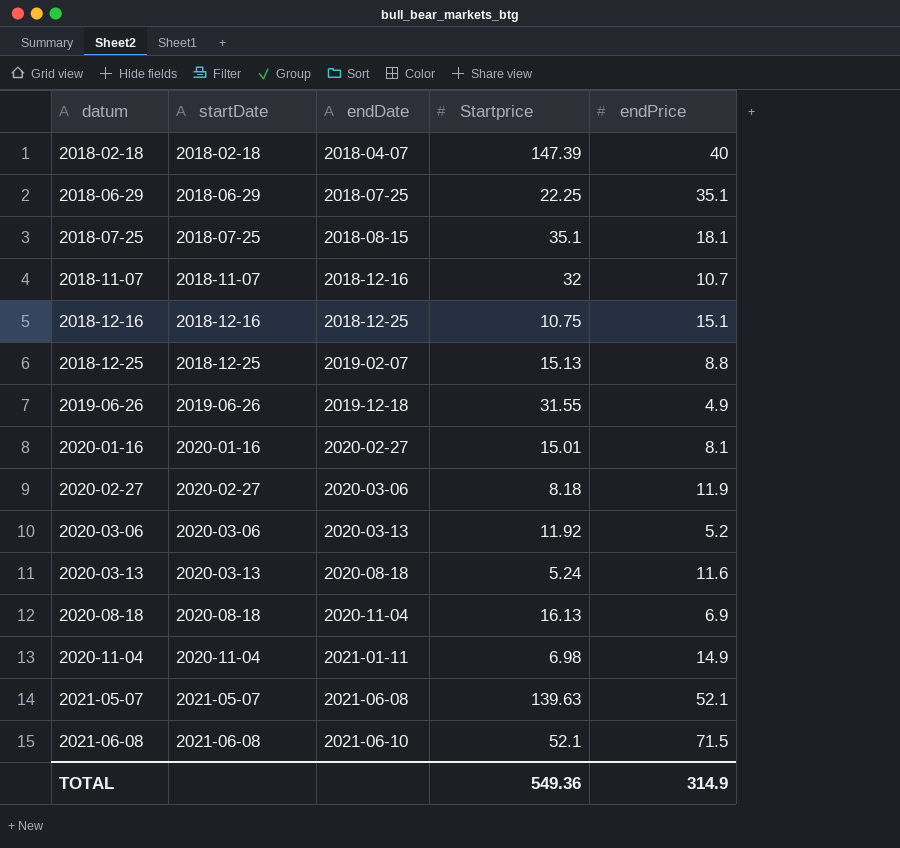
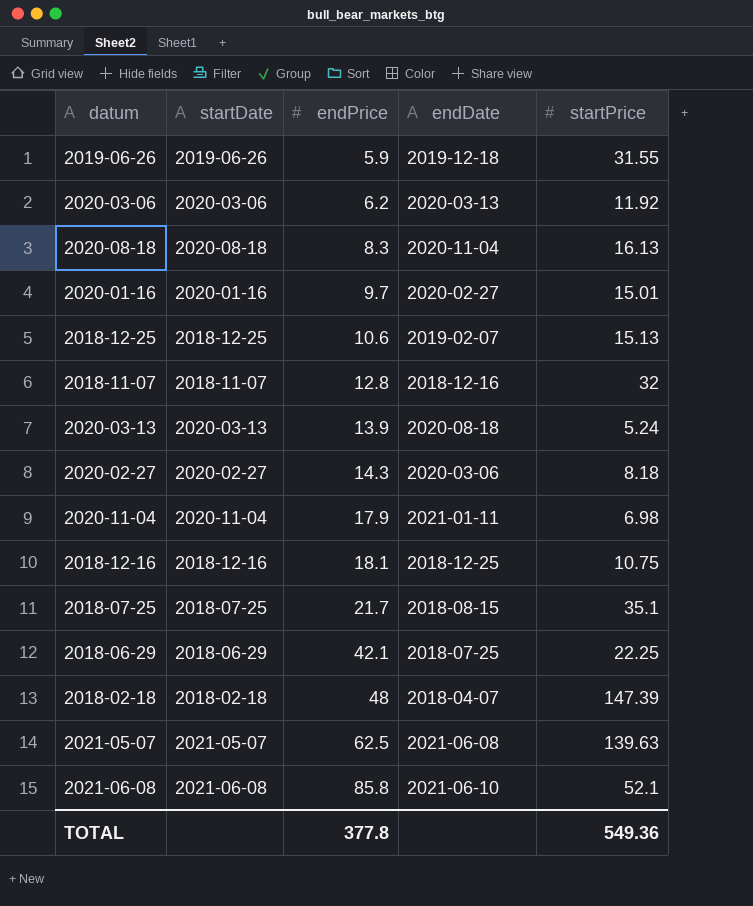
row order: datum ascending -> endPrice ascending
column endPrice | position: 5 -> 3
column name: Startprice -> startPrice
2019-06-26 | endPrice: 4.9 -> 5.9
2020-03-06 | endPrice: 5.2 -> 6.2
2020-08-18 | endPrice: 6.9 -> 8.3
2020-01-16 | endPrice: 8.1 -> 9.7
2018-12-25 | endPrice: 8.8 -> 10.6
2018-11-07 | endPrice: 10.7 -> 12.8
2020-03-13 | endPrice: 11.6 -> 13.9
2020-02-27 | endPrice: 11.9 -> 14.3
2020-11-04 | endPrice: 14.9 -> 17.9
2018-12-16 | endPrice: 15.1 -> 18.1
2018-07-25 | endPrice: 18.1 -> 21.7
2018-06-29 | endPrice: 35.1 -> 42.1
2018-02-18 | endPrice: 40 -> 48
2021-05-07 | endPrice: 52.1 -> 62.5
2021-06-08 | endPrice: 71.5 -> 85.8
TOTAL | endPrice: 314.9 -> 377.8

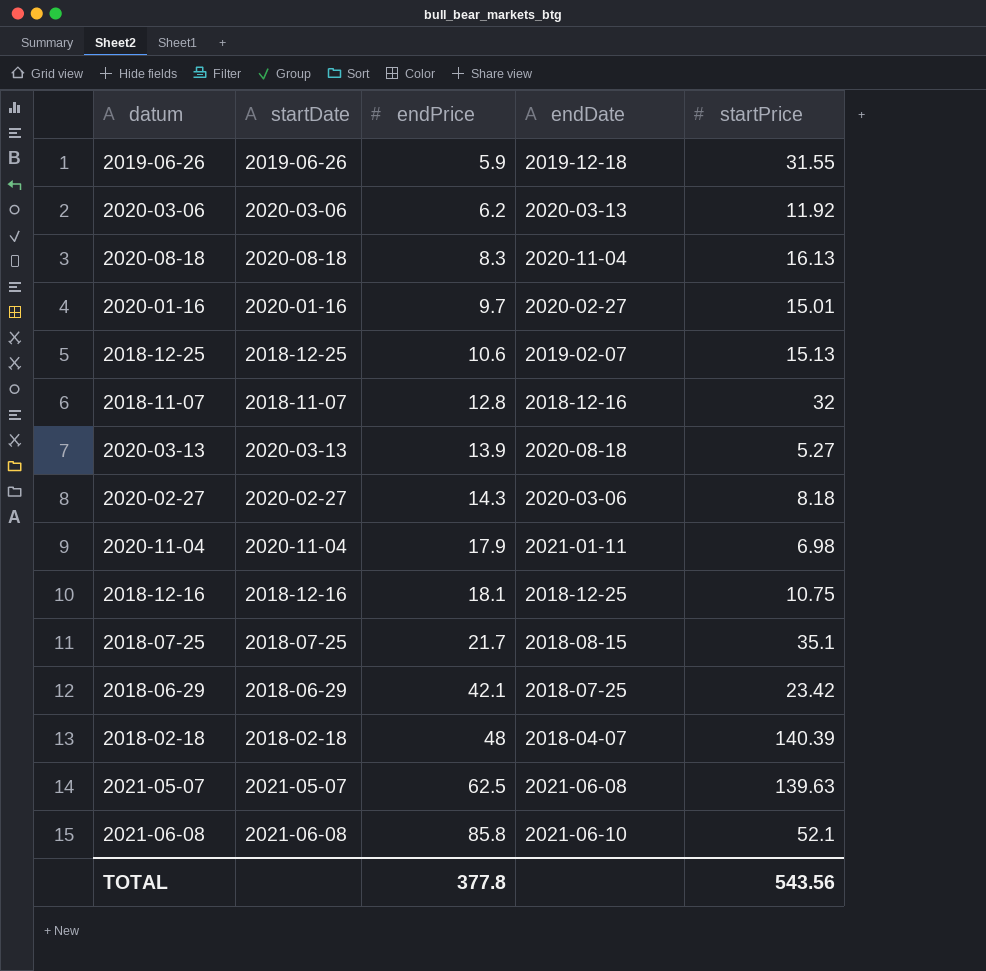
2020-03-13 | startPrice: 5.24 -> 5.27
2018-06-29 | startPrice: 22.25 -> 23.42
2018-02-18 | startPrice: 147.39 -> 140.39
TOTAL | startPrice: 549.36 -> 543.56

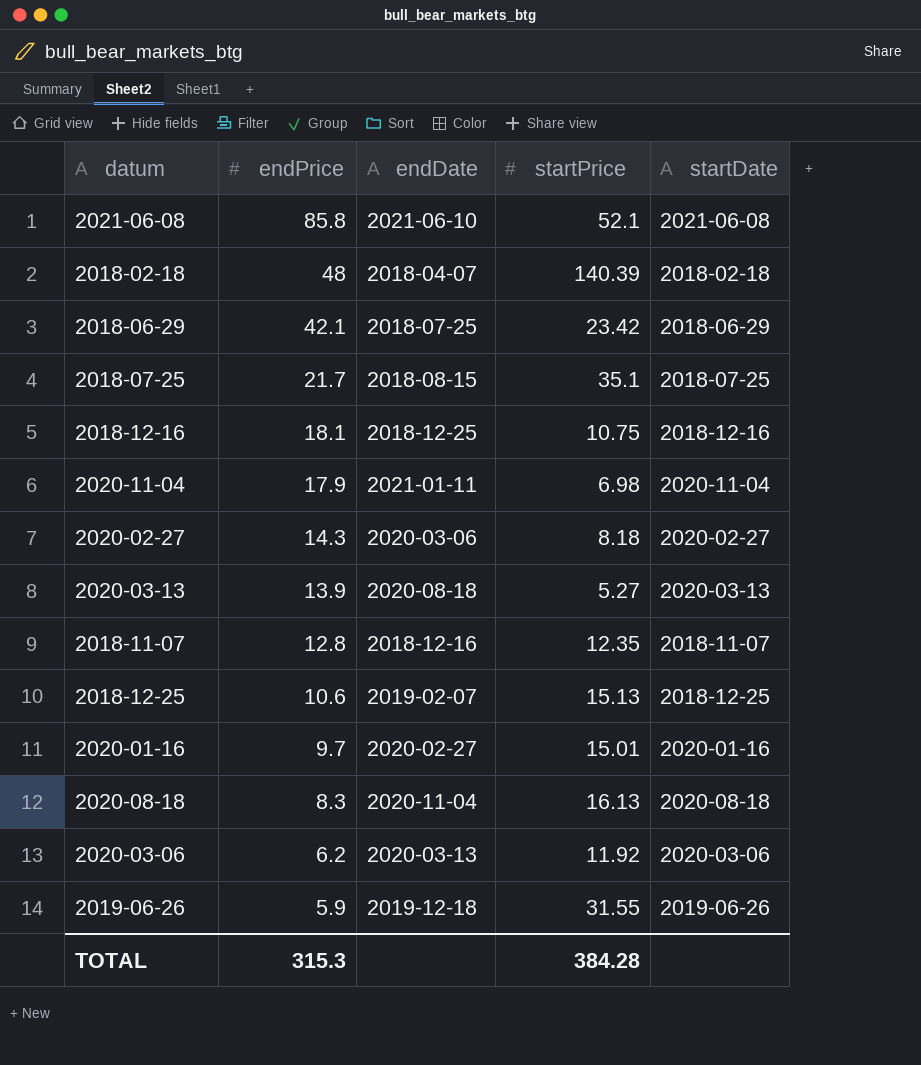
row order: endPrice ascending -> endPrice descending
column startDate | position: 2 -> 5
row 2021-05-07: 2021-05-07 | 62.5 | 2021-06-08 | 139.63 -> none
2018-11-07 | startPrice: 32 -> 12.35
TOTAL | endPrice: 377.8 -> 315.3
TOTAL | startPrice: 543.56 -> 384.28

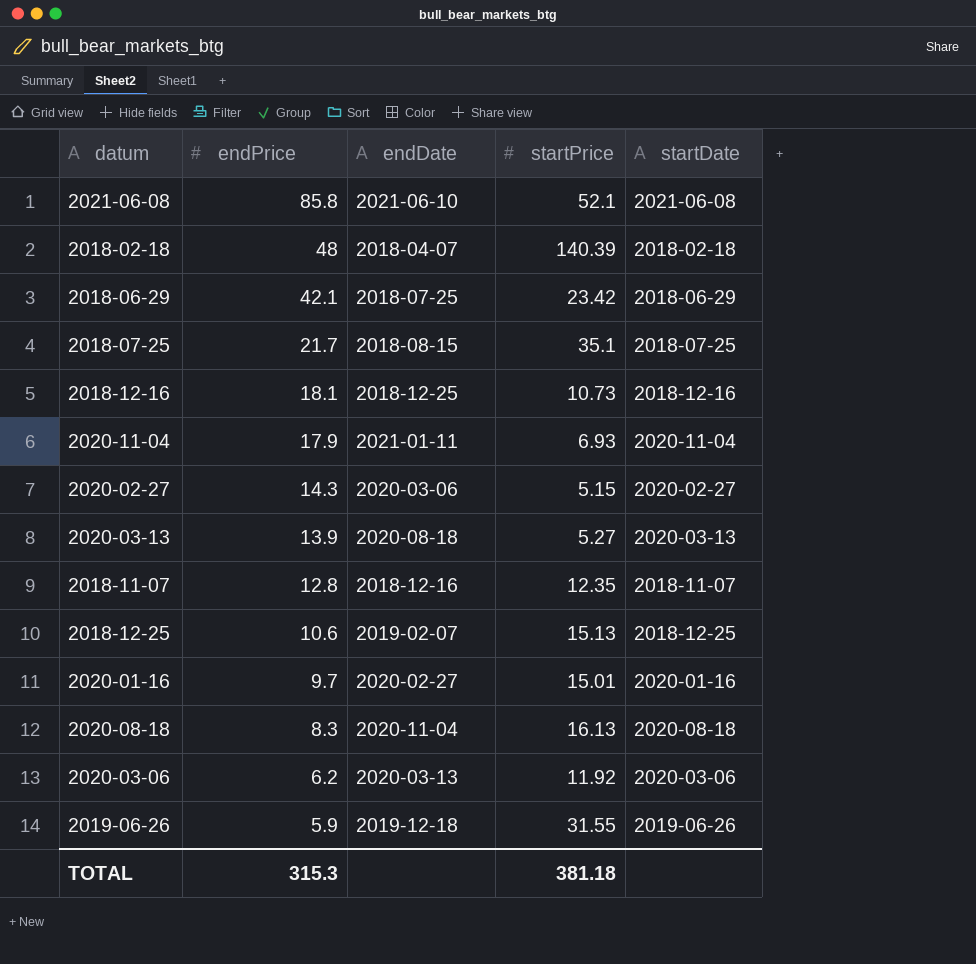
2018-12-16 | startPrice: 10.75 -> 10.73
2020-11-04 | startPrice: 6.98 -> 6.93
2020-02-27 | startPrice: 8.18 -> 5.15
TOTAL | startPrice: 384.28 -> 381.18

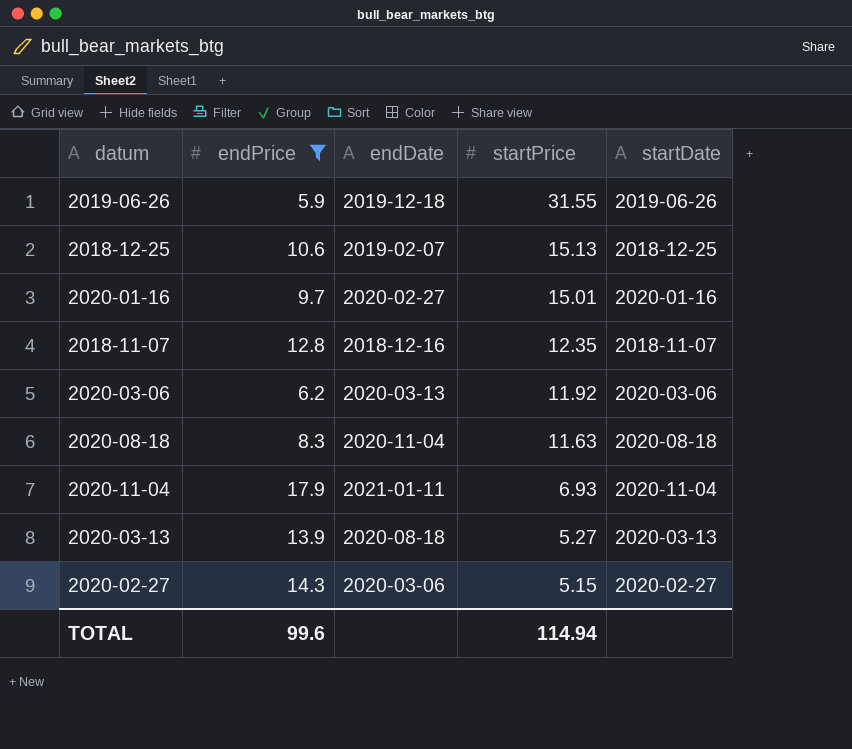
filter: none -> endPrice <= 17.9
row order: endPrice descending -> startPrice descending
2020-08-18 | startPrice: 16.13 -> 11.63
TOTAL | endPrice: 315.3 -> 99.6
TOTAL | startPrice: 381.18 -> 114.94

